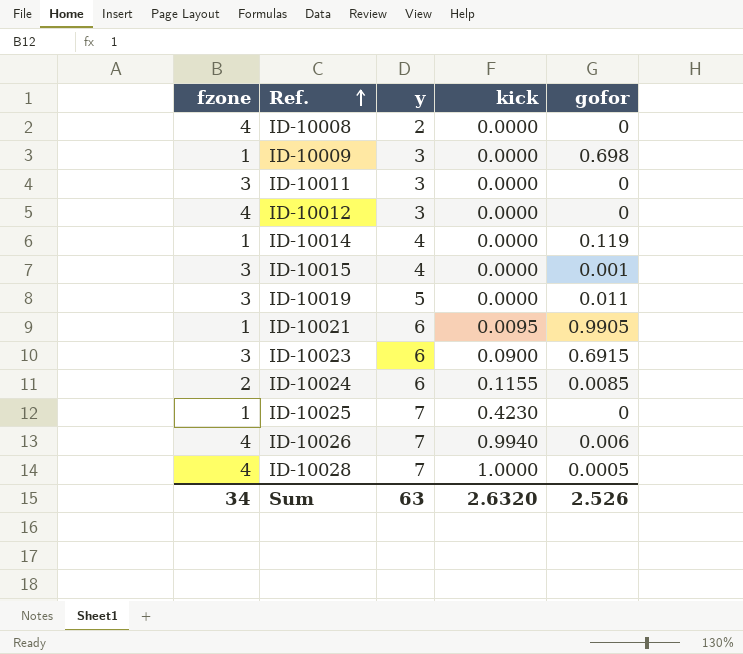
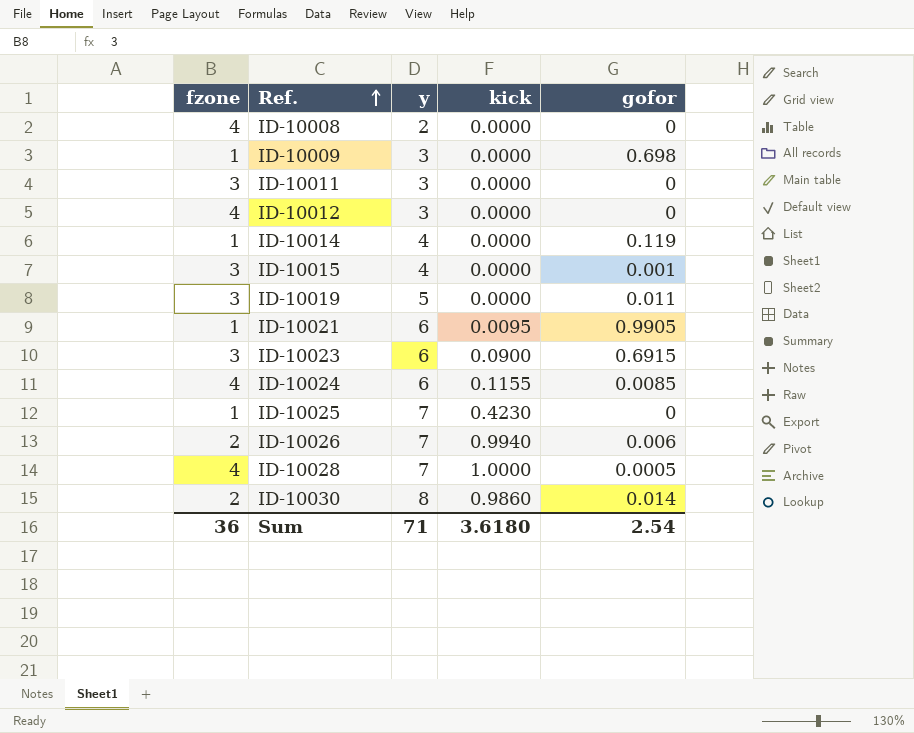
ID-10024 | fzone: 2 -> 4
ID-10026 | fzone: 4 -> 2
row ID-10030: none -> 2 | 8 | 0.9860 | 0.014
Sum | fzone: 34 -> 36
Sum | y: 63 -> 71
Sum | kick: 2.6320 -> 3.6180
Sum | gofor: 2.526 -> 2.54

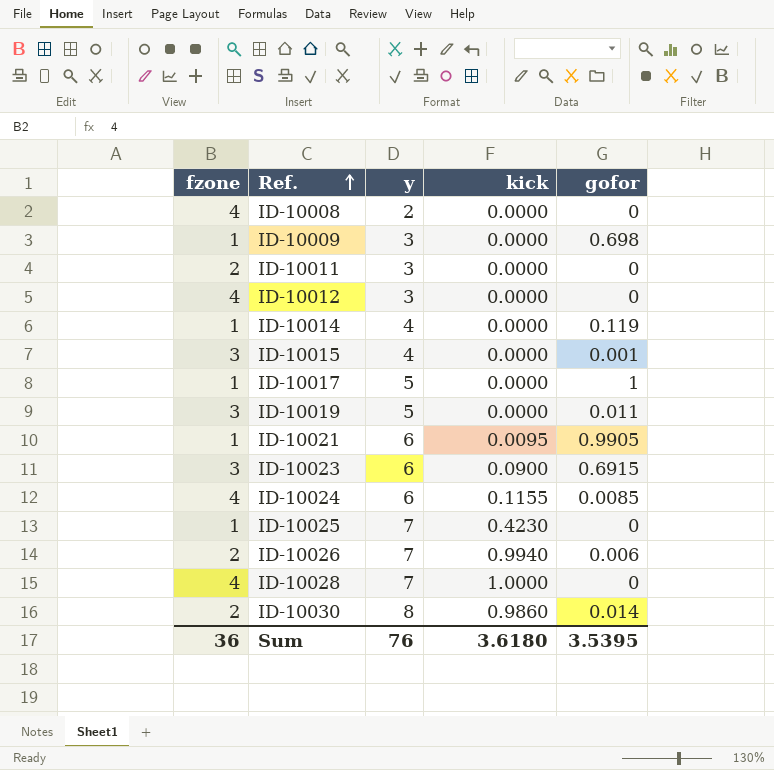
ID-10011 | fzone: 3 -> 2
row ID-10017: none -> 1 | 5 | 0.0000 | 1
ID-10028 | gofor: 0.0005 -> 0
Sum | y: 71 -> 76
Sum | gofor: 2.54 -> 3.5395

